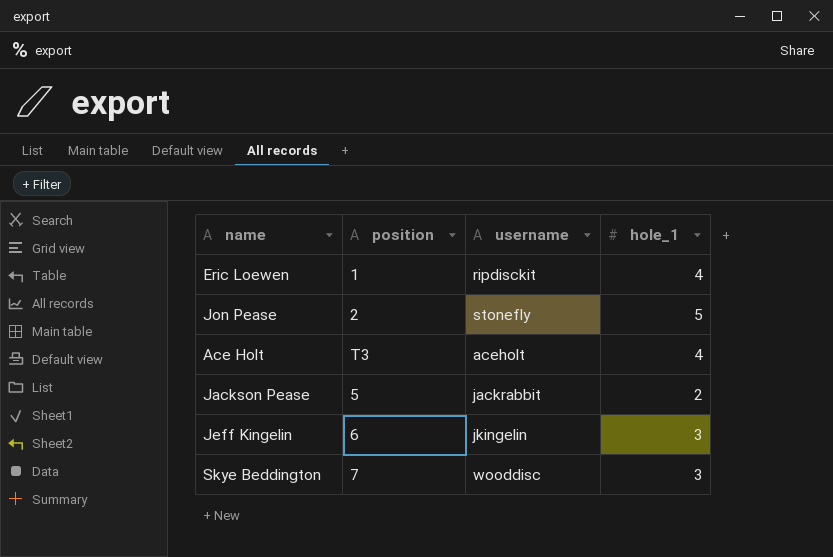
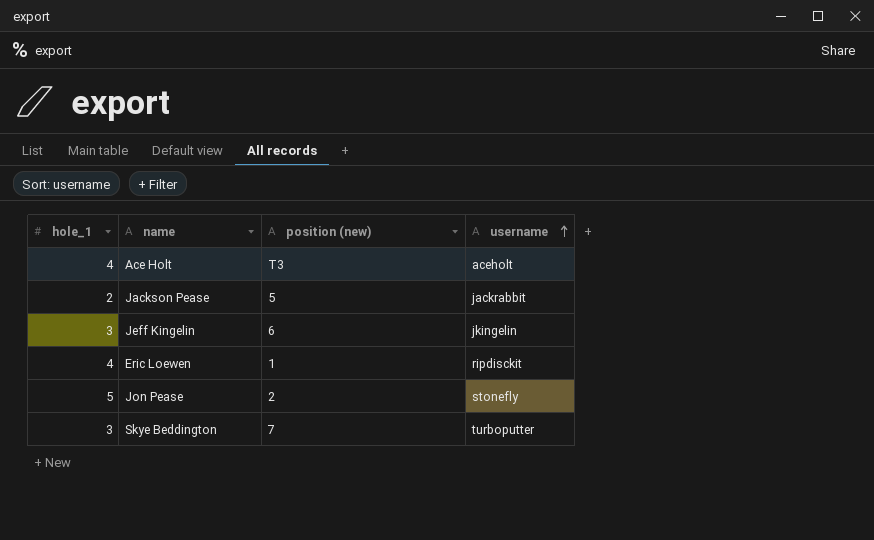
row order: none -> username ascending
column hole_1 | position: 4 -> 1
column name: position -> position (new)
Skye Beddington | username: wooddisc -> turboputter

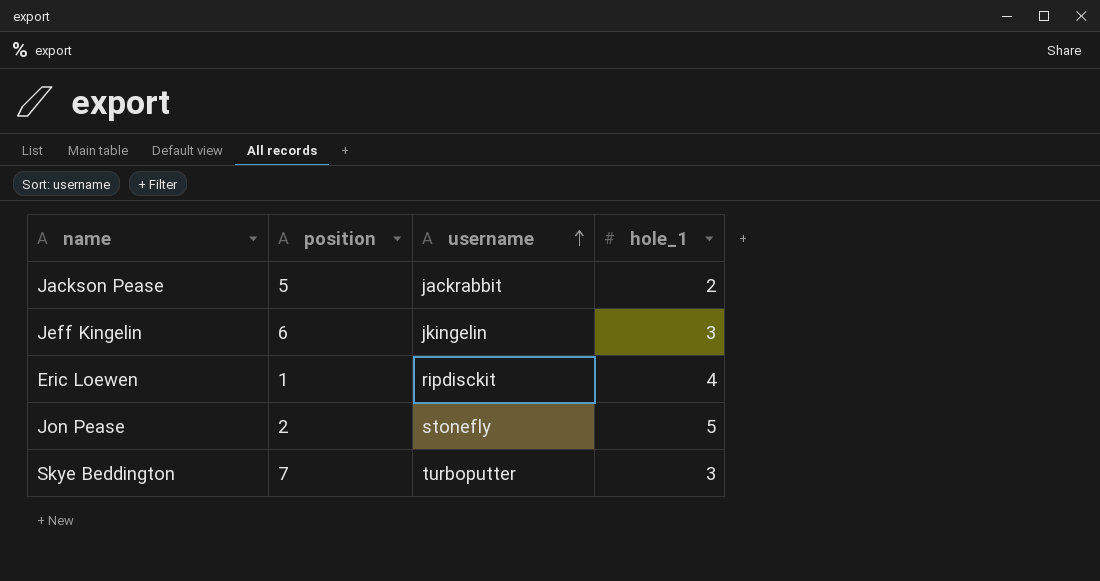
column name: position (new) -> position
column hole_1 | position: 1 -> 4
row Ace Holt: 4 | T3 | aceholt -> none

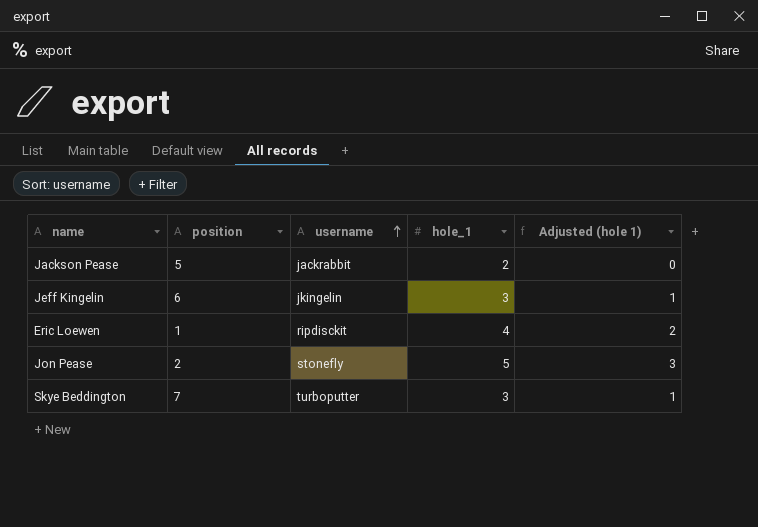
column Adjusted (hole 1) | formula: none -> [hole_1] - 2

